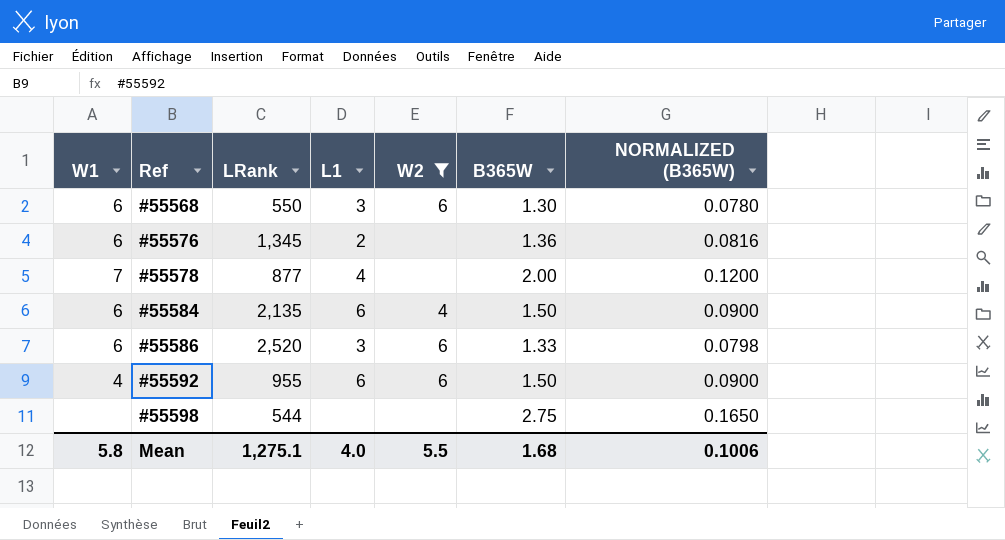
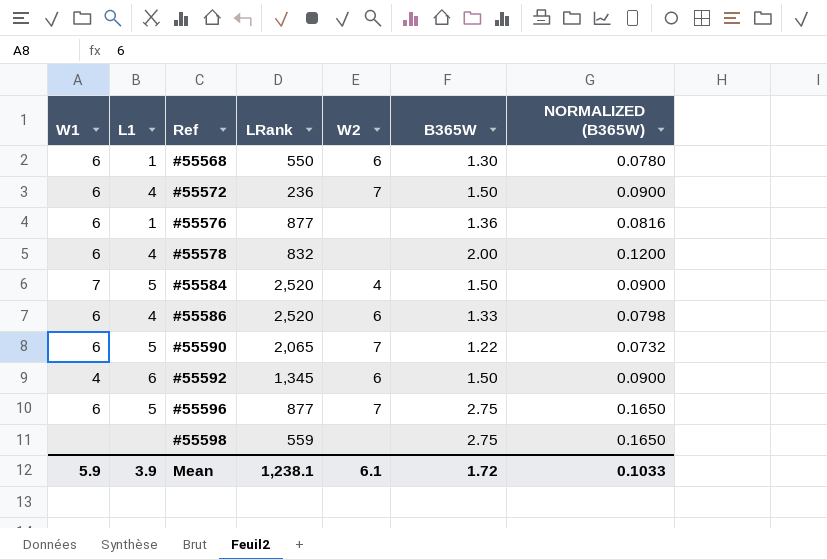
filter: W2 != 7 -> none
column L1 | position: 4 -> 2
#55568 | L1: 3 -> 1
#55576 | L1: 2 -> 1
#55576 | LRank: 1,345 -> 877
#55578 | W1: 7 -> 6
#55578 | LRank: 877 -> 832
#55584 | W1: 6 -> 7
#55584 | L1: 6 -> 5
#55584 | LRank: 2,135 -> 2,520
#55586 | L1: 3 -> 4
#55592 | LRank: 955 -> 1,345
#55598 | LRank: 544 -> 559
Mean | W1: 5.8 -> 5.9
Mean | L1: 4.0 -> 3.9
Mean | LRank: 1,275.1 -> 1,238.1
Mean | W2: 5.5 -> 6.1
Mean | B365W: 1.68 -> 1.72
Mean | NORMALIZED (B365W): 0.1006 -> 0.1033

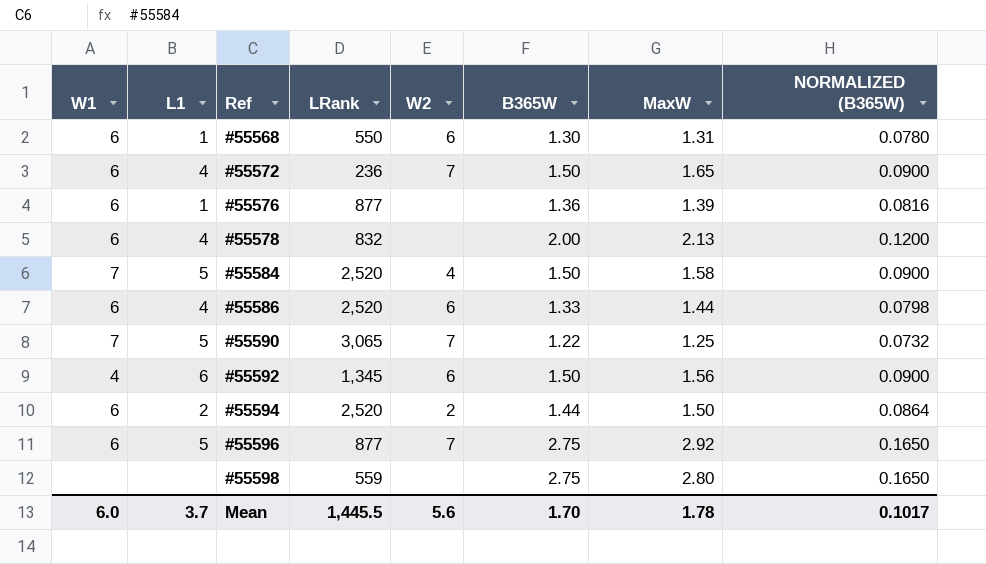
column MaxW | position: none -> 7
#55590 | W1: 6 -> 7
#55590 | LRank: 2,065 -> 3,065
row #55594: none -> 6 | 2 | 2,520 | 2 | 1.44 | 1.50 | 0.0864
Mean | W1: 5.9 -> 6.0
Mean | L1: 3.9 -> 3.7
Mean | LRank: 1,238.1 -> 1,445.5
Mean | W2: 6.1 -> 5.6
Mean | B365W: 1.72 -> 1.70
Mean | NORMALIZED (B365W): 0.1033 -> 0.1017

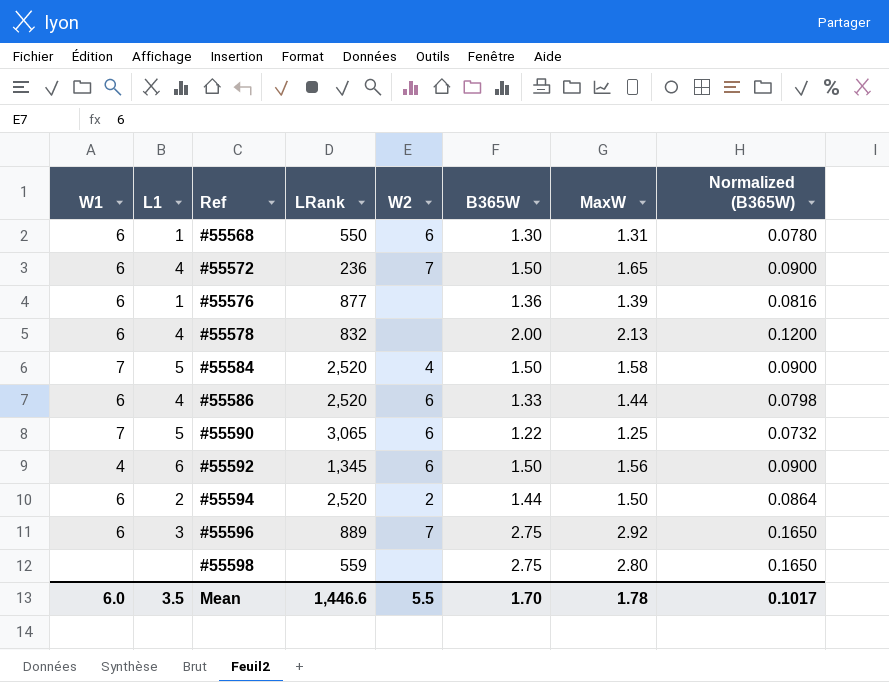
column name: NORMALIZED (B365W) -> Normalized (B365W)
#55590 | W2: 7 -> 6
#55596 | L1: 5 -> 3
#55596 | LRank: 877 -> 889
Mean | L1: 3.7 -> 3.5
Mean | LRank: 1,445.5 -> 1,446.6
Mean | W2: 5.6 -> 5.5

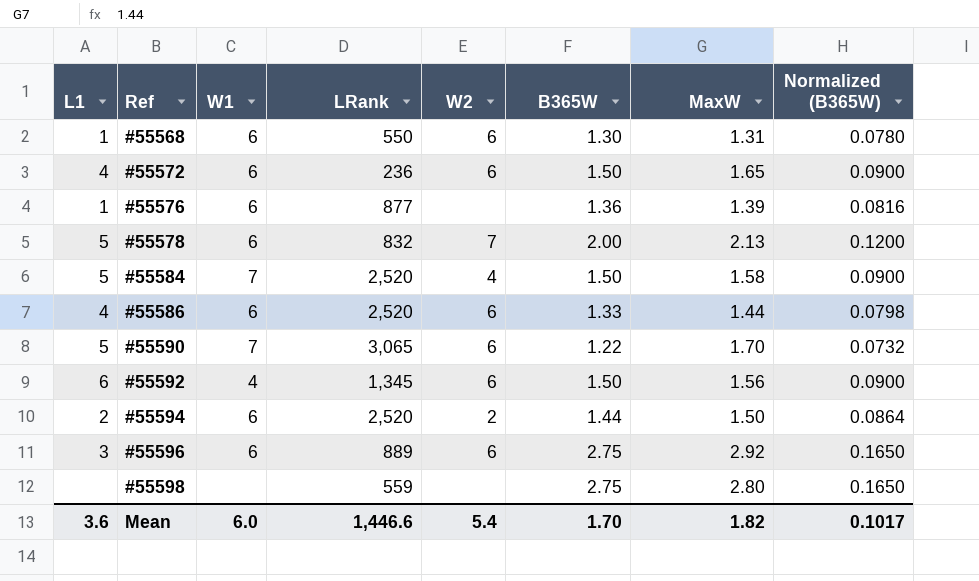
column W1 | position: 1 -> 3
#55572 | W2: 7 -> 6
#55578 | L1: 4 -> 5
#55578 | W2: none -> 7
#55590 | MaxW: 1.25 -> 1.70
#55596 | W2: 7 -> 6
Mean | L1: 3.5 -> 3.6
Mean | W2: 5.5 -> 5.4
Mean | MaxW: 1.78 -> 1.82

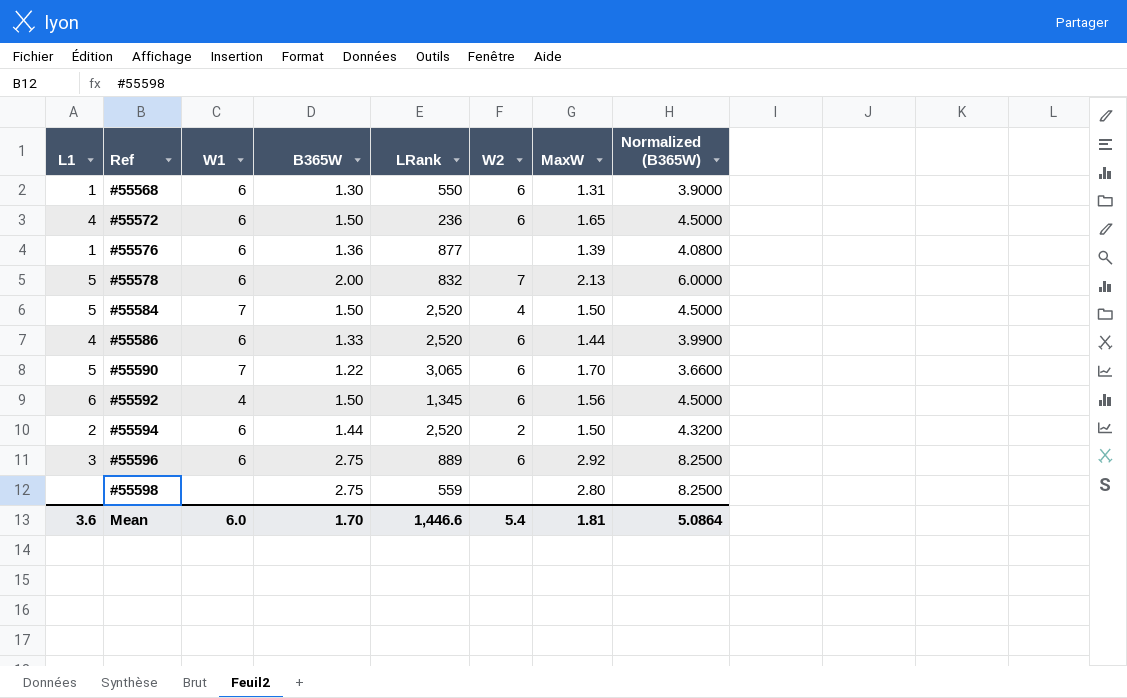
column B365W | position: 6 -> 4
column Normalized (B365W) | formula: [B365W] * 0.06 -> [B365W] * 3
#55584 | MaxW: 1.58 -> 1.50
Mean | MaxW: 1.82 -> 1.81
Mean | Normalized (B365W): 0.1017 -> 5.0864

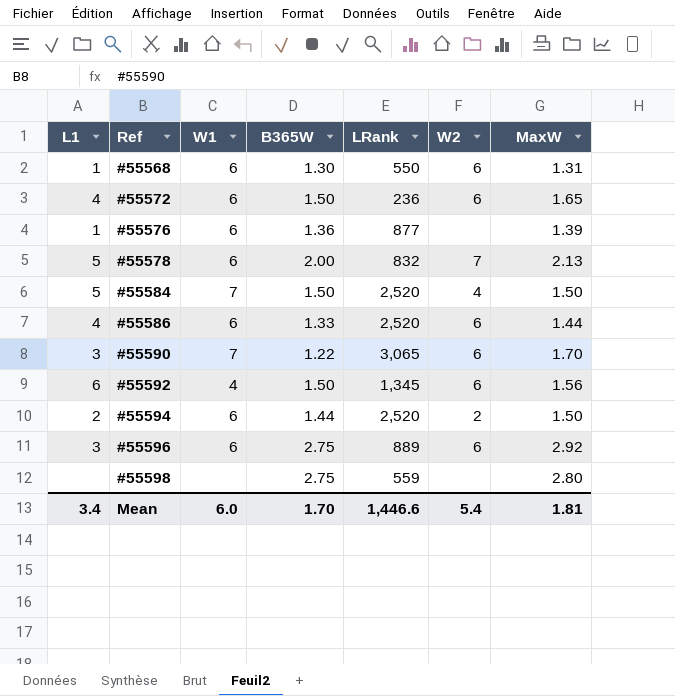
column Normalized (B365W) | formula: [B365W] * 3 -> none
#55590 | L1: 5 -> 3
Mean | L1: 3.6 -> 3.4

